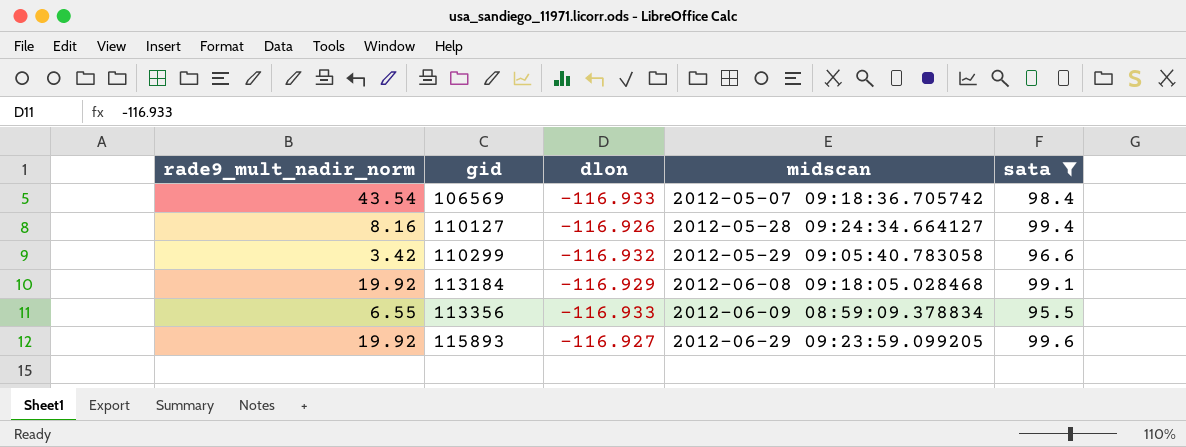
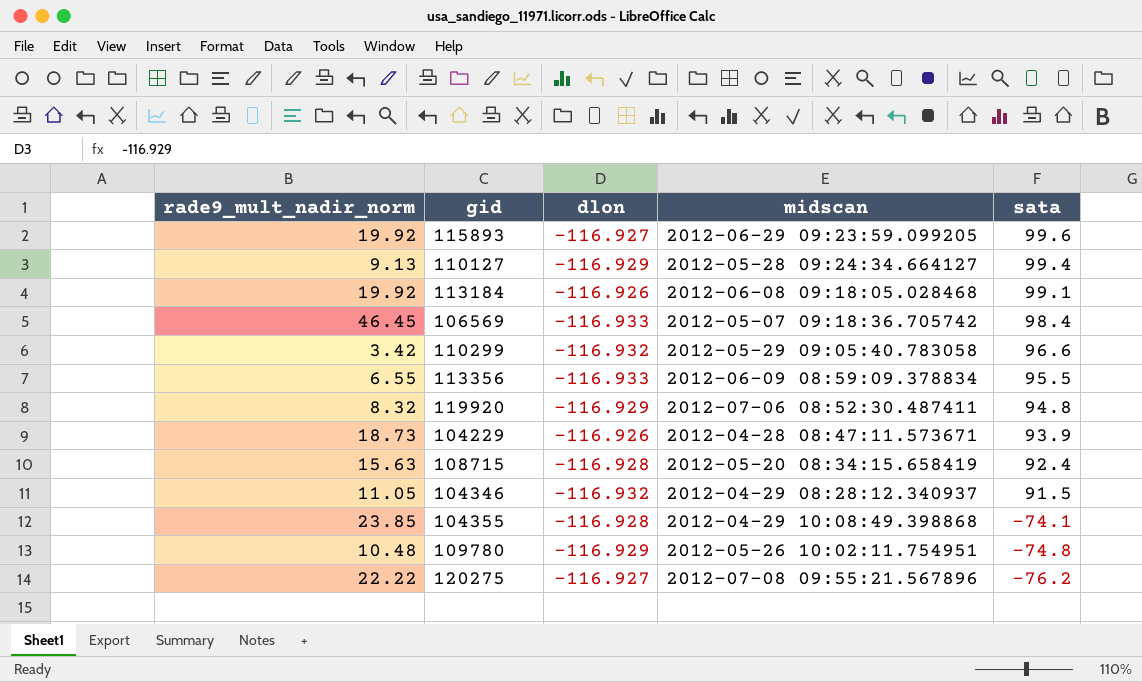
filter: sata >= 95.5 -> none
row order: gid ascending -> sata descending
110127 | rade9_mult_nadir_norm: 8.16 -> 9.13
110127 | dlon: -116.926 -> -116.929
113184 | dlon: -116.929 -> -116.926
106569 | rade9_mult_nadir_norm: 43.54 -> 46.45

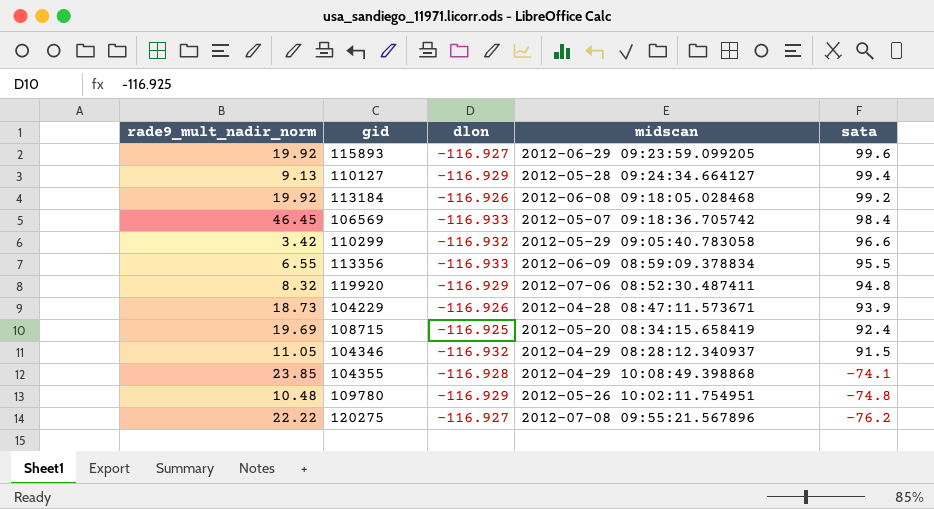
113184 | sata: 99.1 -> 99.2
108715 | rade9_mult_nadir_norm: 15.63 -> 19.69
108715 | dlon: -116.928 -> -116.925

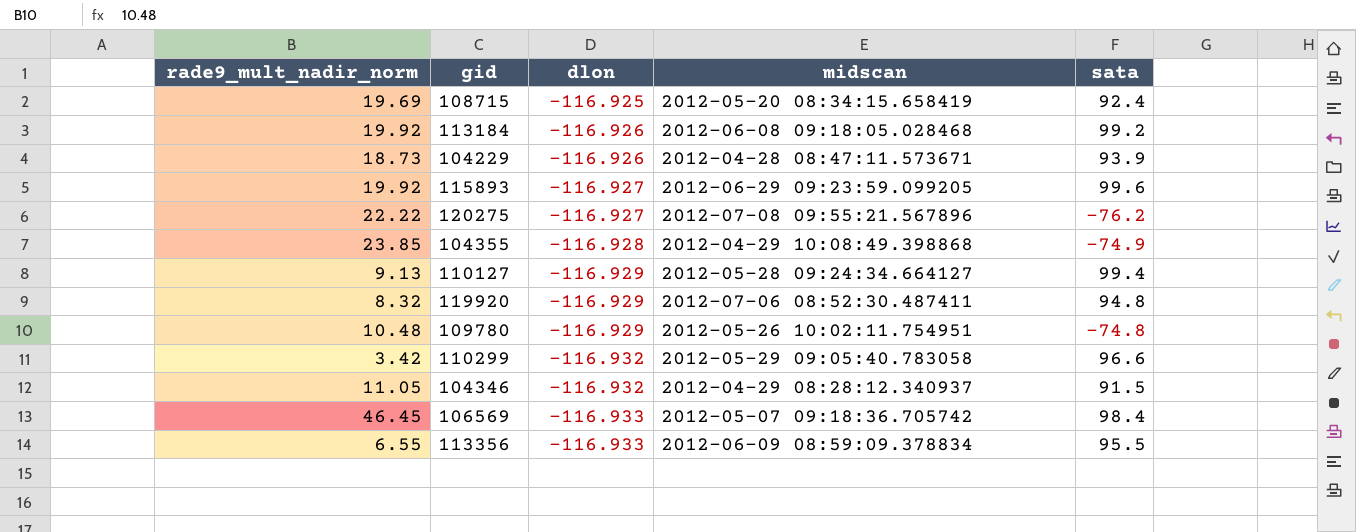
row order: sata descending -> dlon descending
104355 | sata: -74.1 -> -74.9

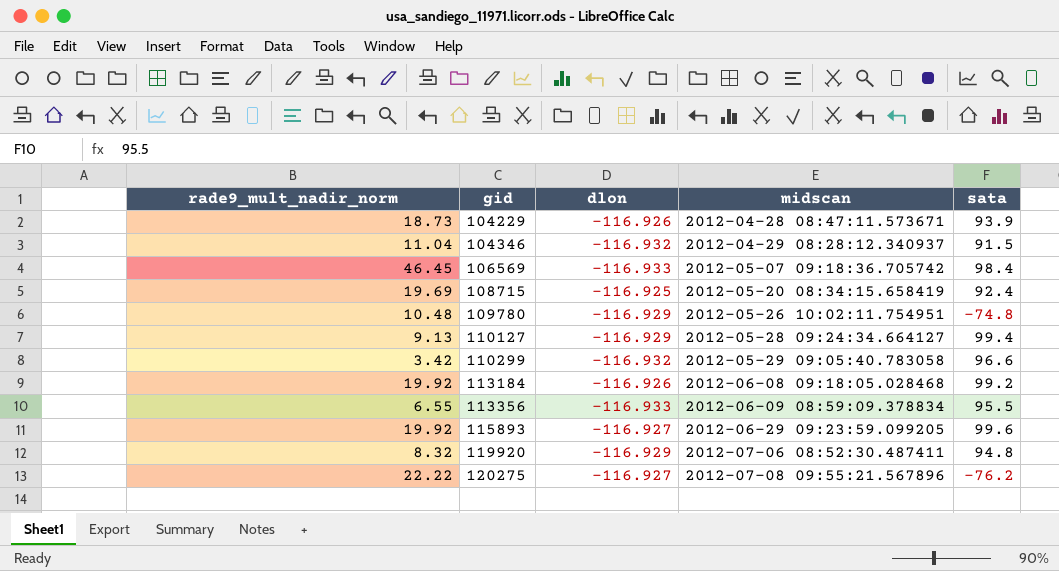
row order: dlon descending -> gid ascending
row 104355: 23.85 | -116.928 | 2012-04-29 10:08:49.398868 | -74.9 -> none
104346 | rade9_mult_nadir_norm: 11.05 -> 11.04

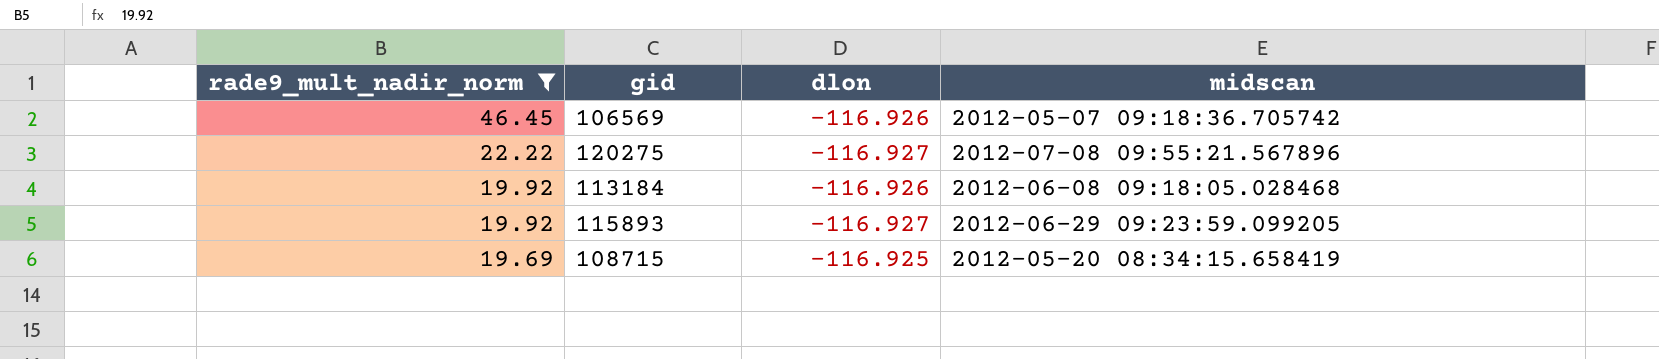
filter: none -> rade9_mult_nadir_norm >= 19.69
row order: gid ascending -> rade9_mult_nadir_norm descending
column sata | position: 5 -> none
106569 | dlon: -116.933 -> -116.926

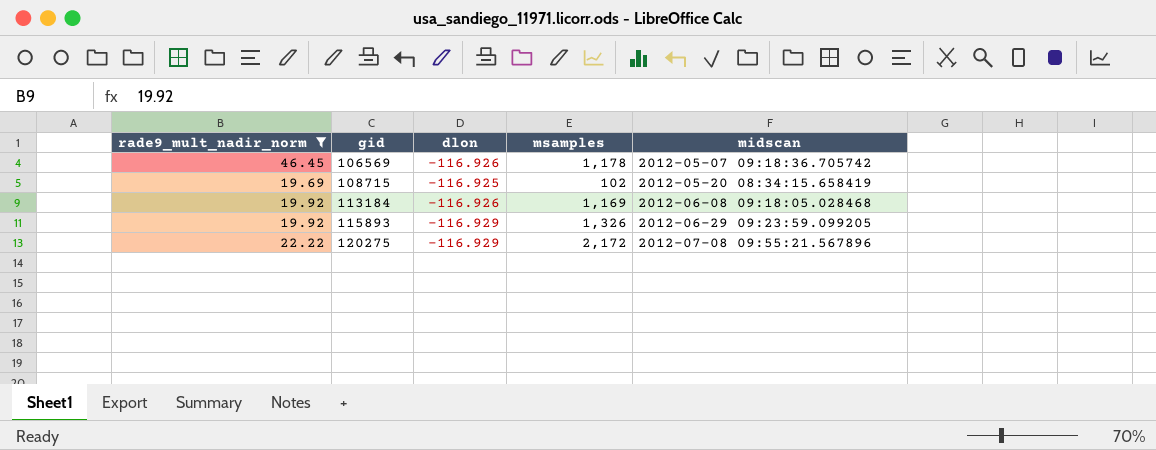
row order: rade9_mult_nadir_norm descending -> gid ascending
column msamples | position: none -> 4
115893 | dlon: -116.927 -> -116.929
120275 | dlon: -116.927 -> -116.929

